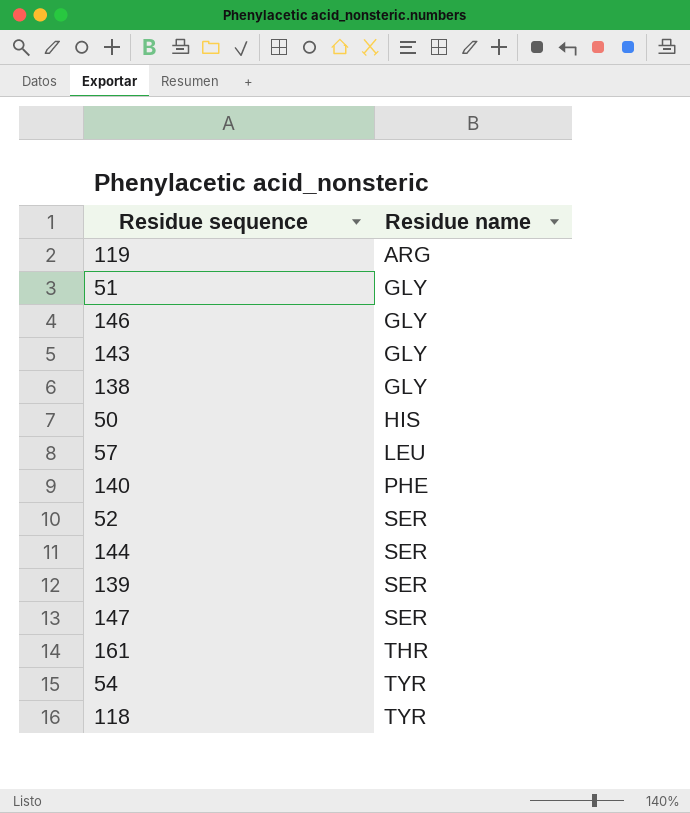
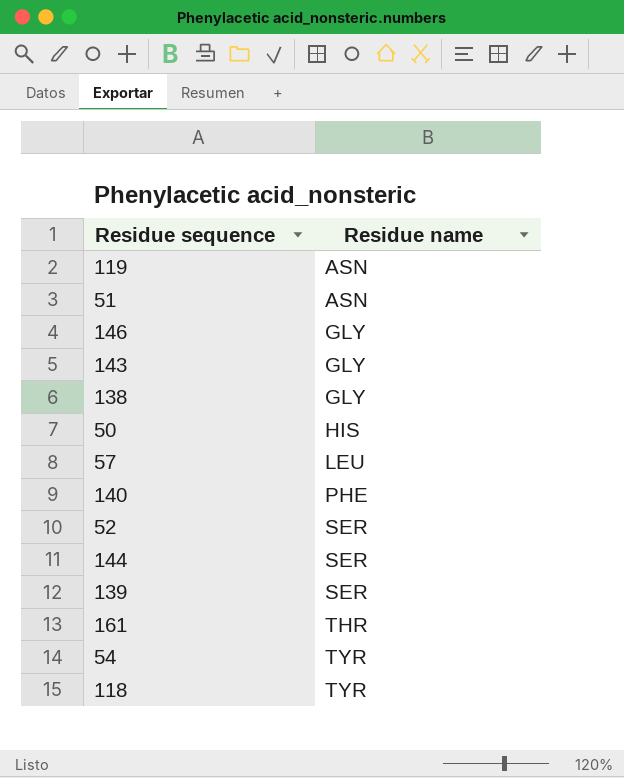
row 147: SER -> none
119 | Residue name: ARG -> ASN
51 | Residue name: GLY -> ASN

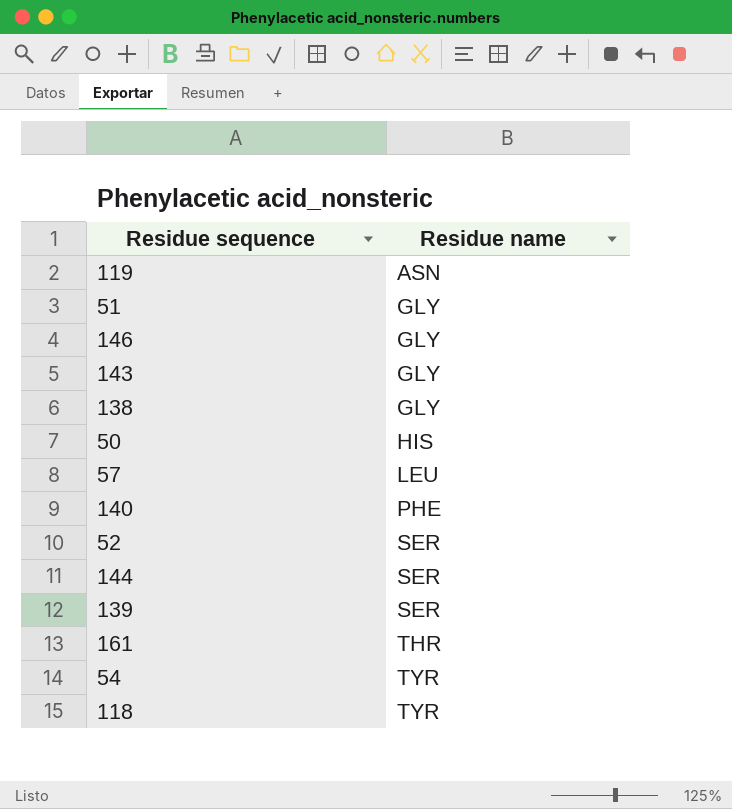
51 | Residue name: ASN -> GLY

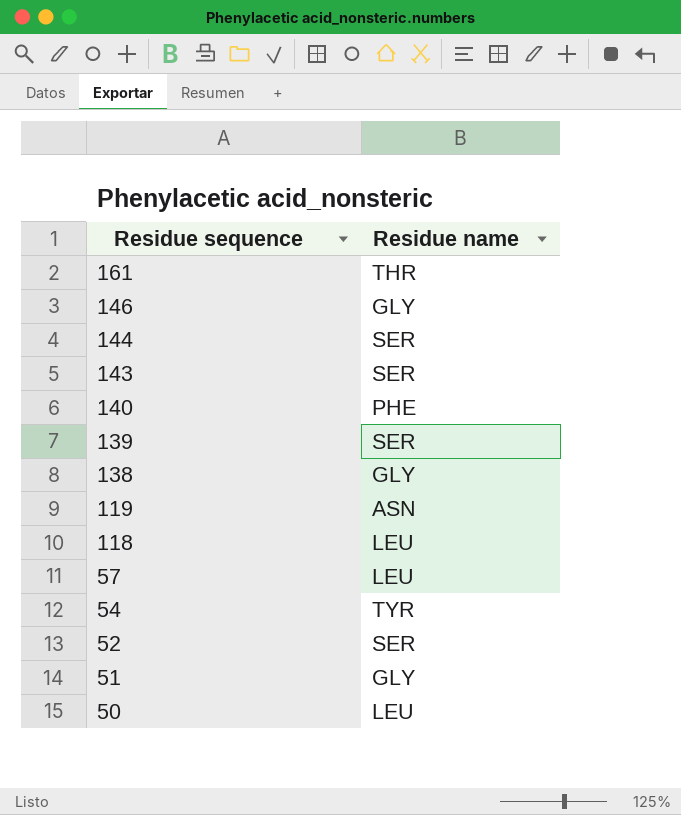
row order: Residue name ascending -> Residue sequence descending
143 | Residue name: GLY -> SER
118 | Residue name: TYR -> LEU
50 | Residue name: HIS -> LEU

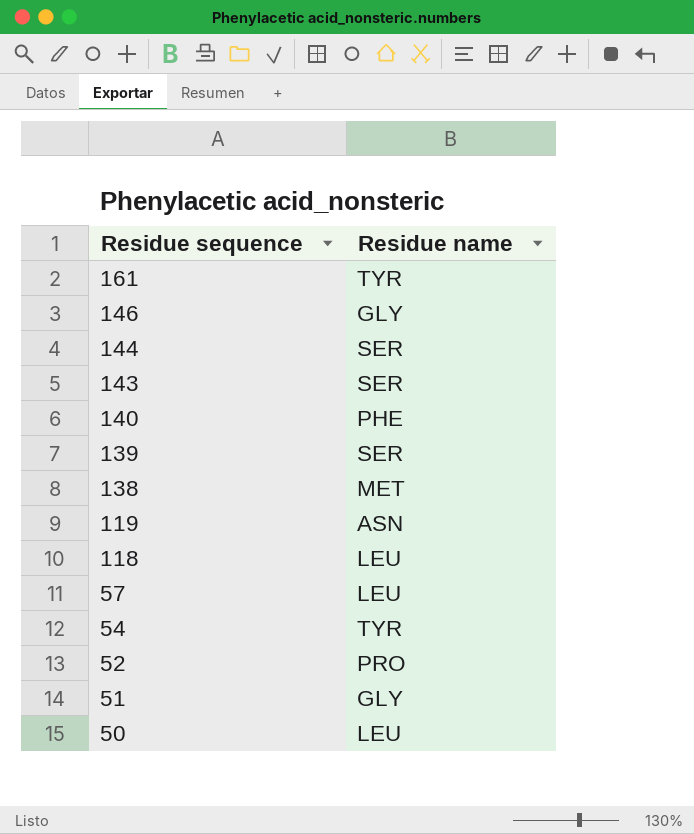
161 | Residue name: THR -> TYR
138 | Residue name: GLY -> MET
52 | Residue name: SER -> PRO

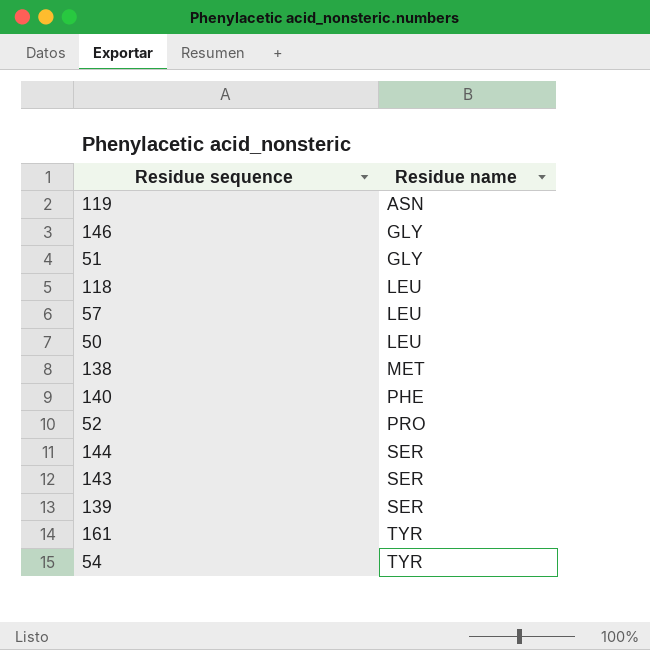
row order: Residue sequence descending -> Residue name ascending

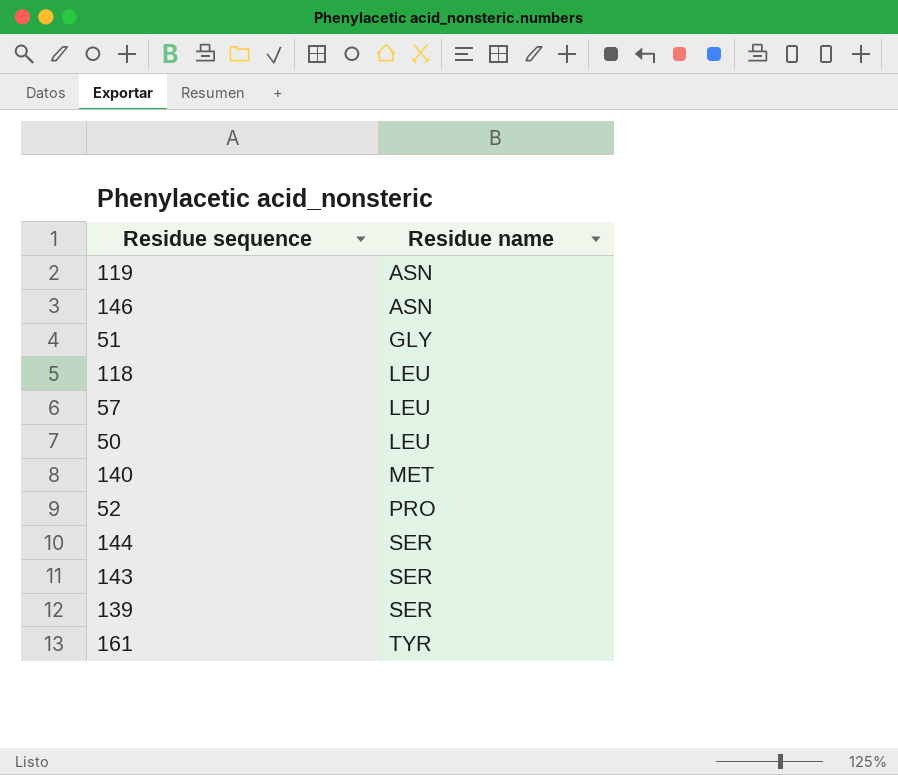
row 138: MET -> none
row 54: TYR -> none
146 | Residue name: GLY -> ASN
140 | Residue name: PHE -> MET

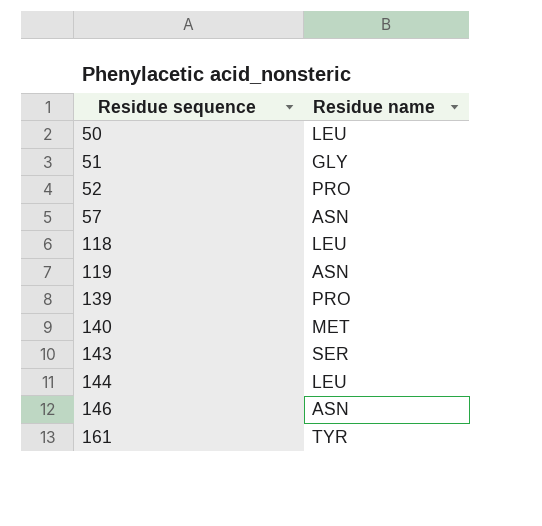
row order: Residue name ascending -> Residue sequence ascending
57 | Residue name: LEU -> ASN
139 | Residue name: SER -> PRO
144 | Residue name: SER -> LEU

